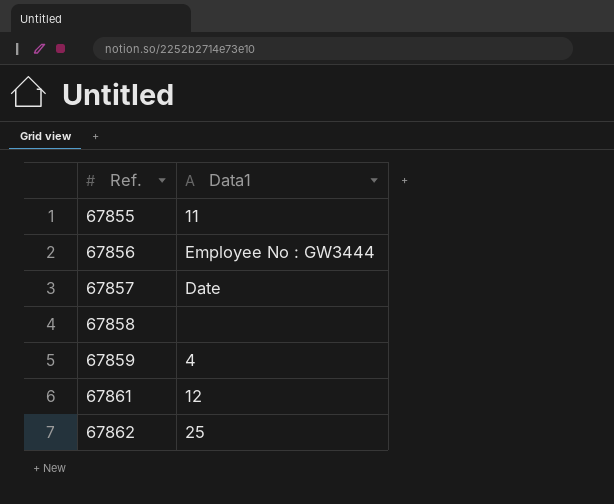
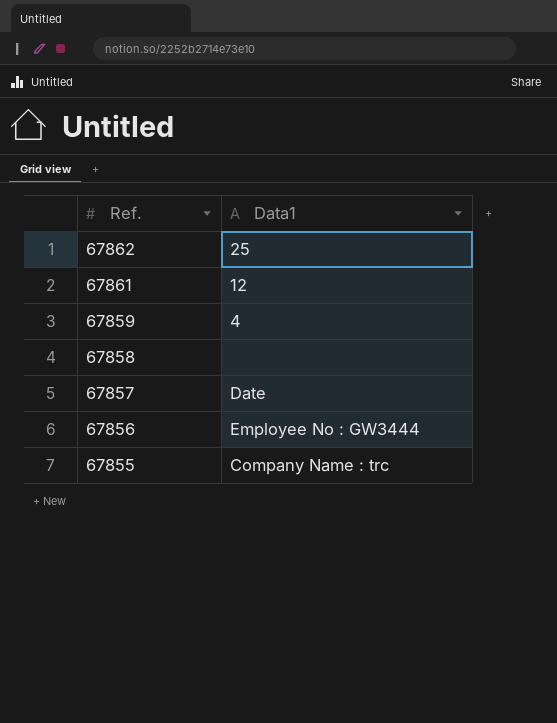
row order: Ref. ascending -> Ref. descending
67855 | Data1: 11 -> Company Name : trc

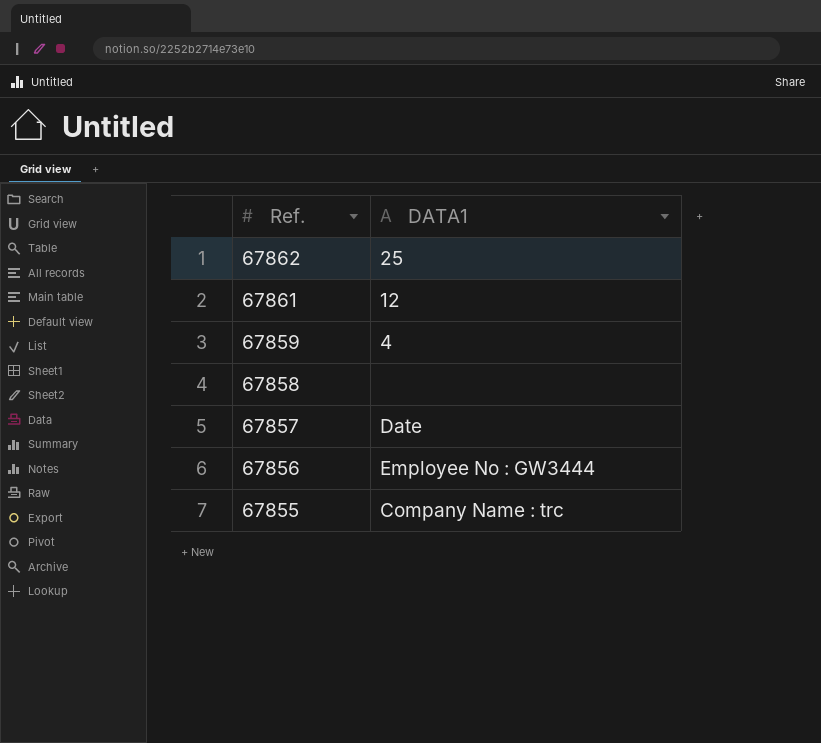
column name: Data1 -> DATA1

